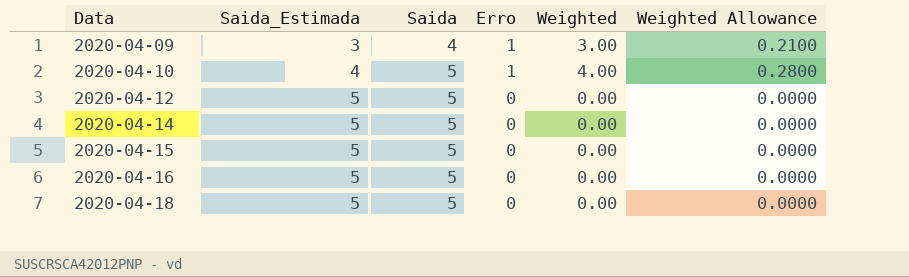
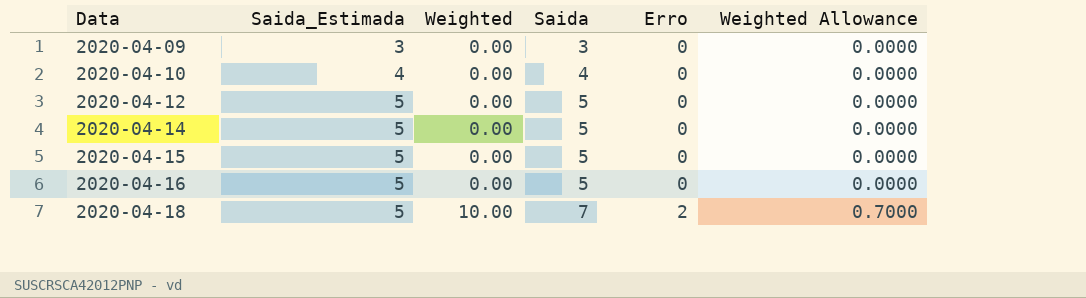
column Weighted | position: 5 -> 3
2020-04-09 | Weighted: 3.00 -> 0.00
2020-04-09 | Saida: 4 -> 3
2020-04-09 | Erro: 1 -> 0
2020-04-09 | Weighted Allowance: 0.2100 -> 0.0000
2020-04-10 | Weighted: 4.00 -> 0.00
2020-04-10 | Saida: 5 -> 4
2020-04-10 | Erro: 1 -> 0
2020-04-10 | Weighted Allowance: 0.2800 -> 0.0000
2020-04-18 | Weighted: 0.00 -> 10.00
2020-04-18 | Saida: 5 -> 7
2020-04-18 | Erro: 0 -> 2
2020-04-18 | Weighted Allowance: 0.0000 -> 0.7000

